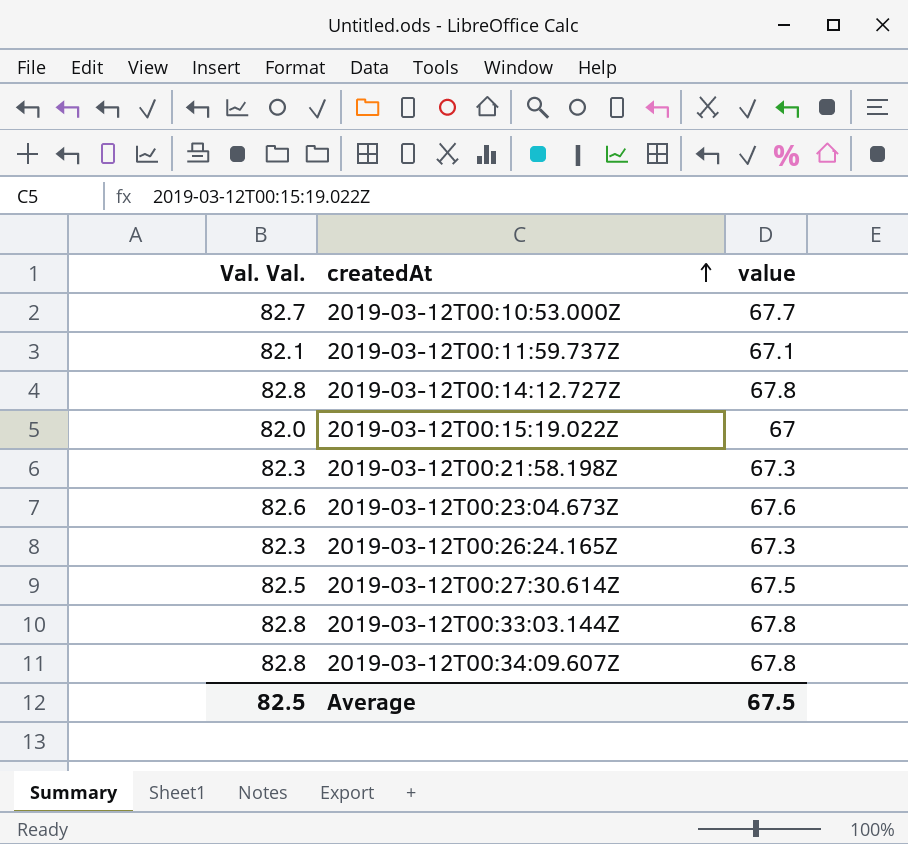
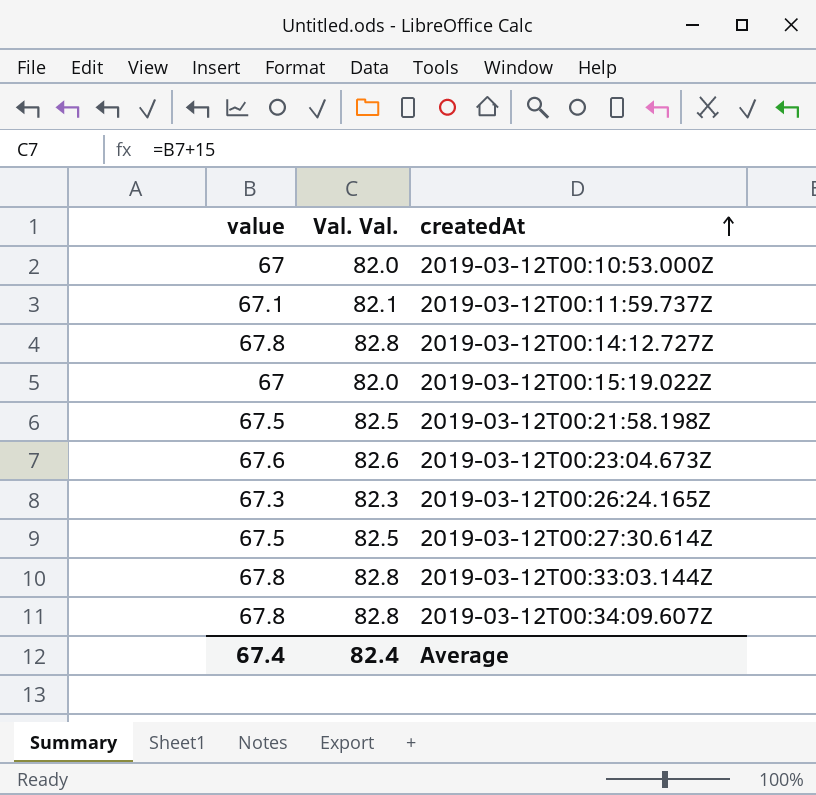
column value | position: 3 -> 1
2019-03-12T00:10:53.000Z | value: 67.7 -> 67
2019-03-12T00:10:53.000Z | Val. Val.: 82.7 -> 82.0
2019-03-12T00:21:58.198Z | value: 67.3 -> 67.5
2019-03-12T00:21:58.198Z | Val. Val.: 82.3 -> 82.5
Average | value: 67.5 -> 67.4
Average | Val. Val.: 82.5 -> 82.4

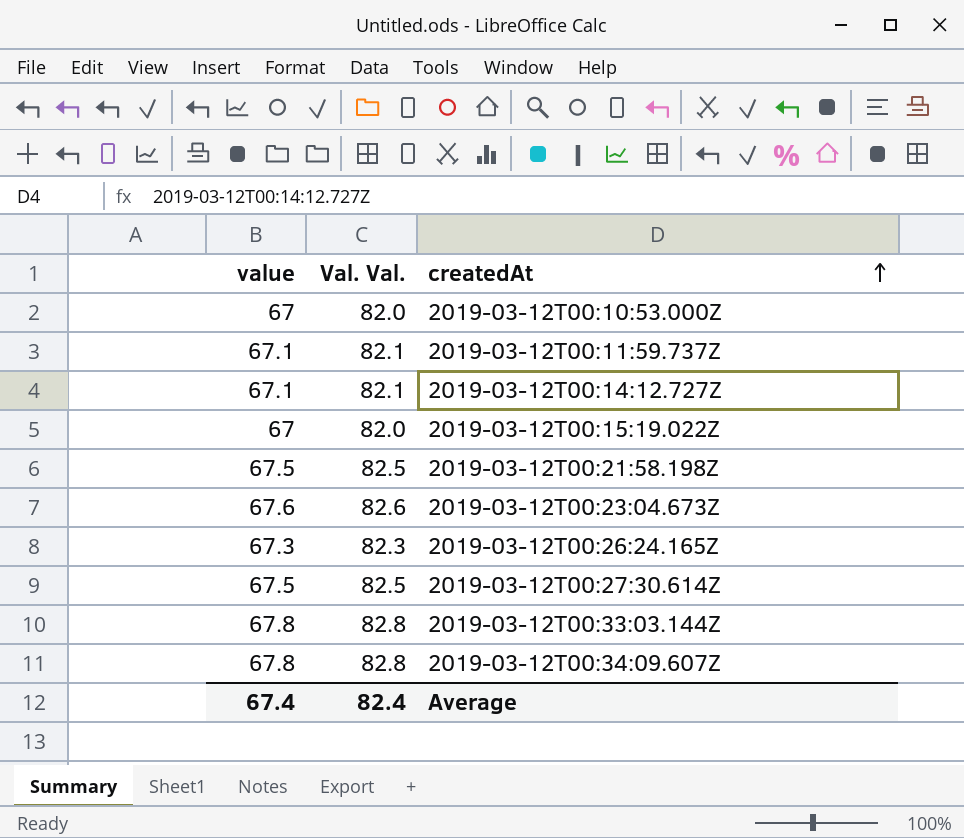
2019-03-12T00:14:12.727Z | value: 67.8 -> 67.1
2019-03-12T00:14:12.727Z | Val. Val.: 82.8 -> 82.1

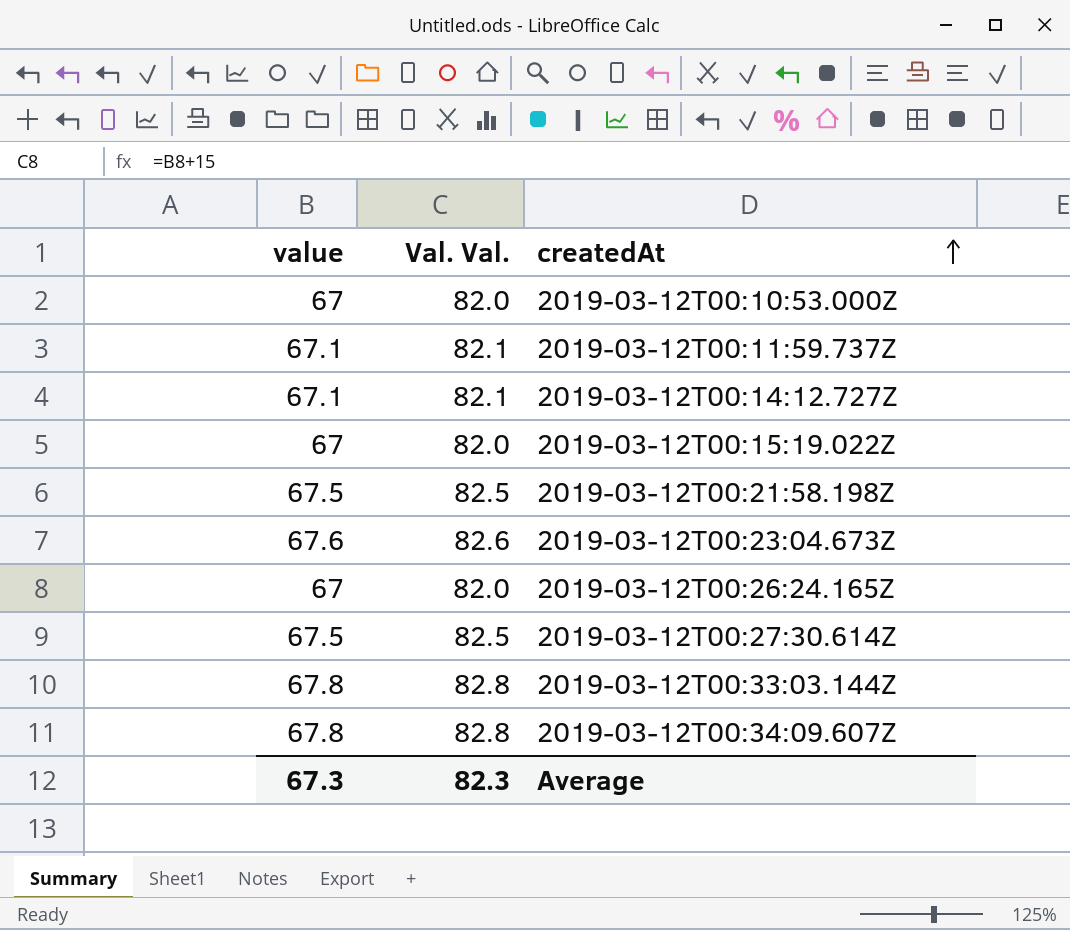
2019-03-12T00:26:24.165Z | value: 67.3 -> 67
2019-03-12T00:26:24.165Z | Val. Val.: 82.3 -> 82.0
Average | value: 67.4 -> 67.3
Average | Val. Val.: 82.4 -> 82.3

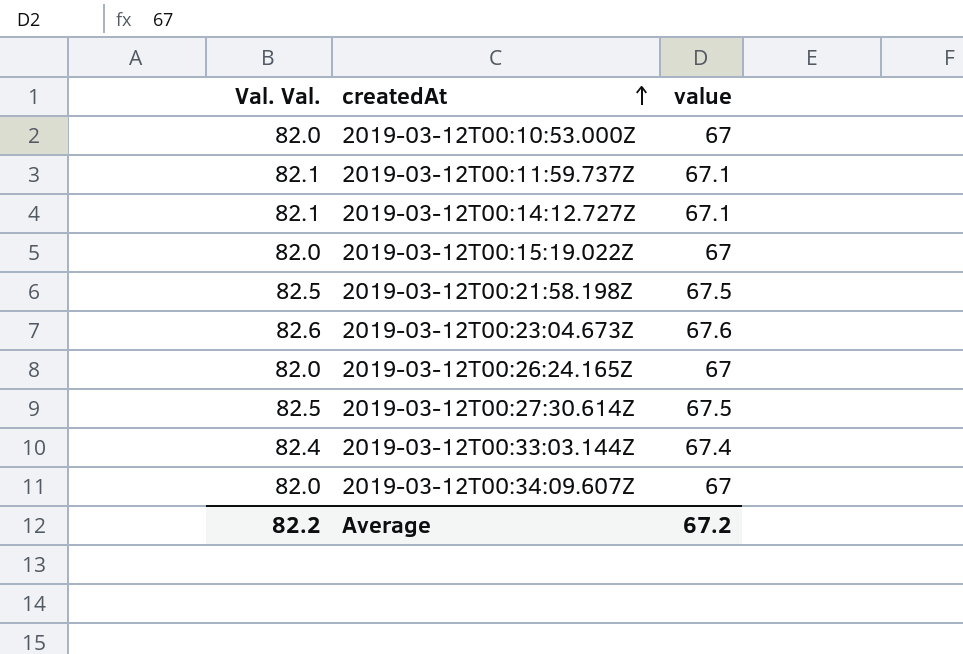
column value | position: 1 -> 3
2019-03-12T00:33:03.144Z | Val. Val.: 82.8 -> 82.4
2019-03-12T00:33:03.144Z | value: 67.8 -> 67.4
2019-03-12T00:34:09.607Z | Val. Val.: 82.8 -> 82.0
2019-03-12T00:34:09.607Z | value: 67.8 -> 67
Average | Val. Val.: 82.3 -> 82.2
Average | value: 67.3 -> 67.2

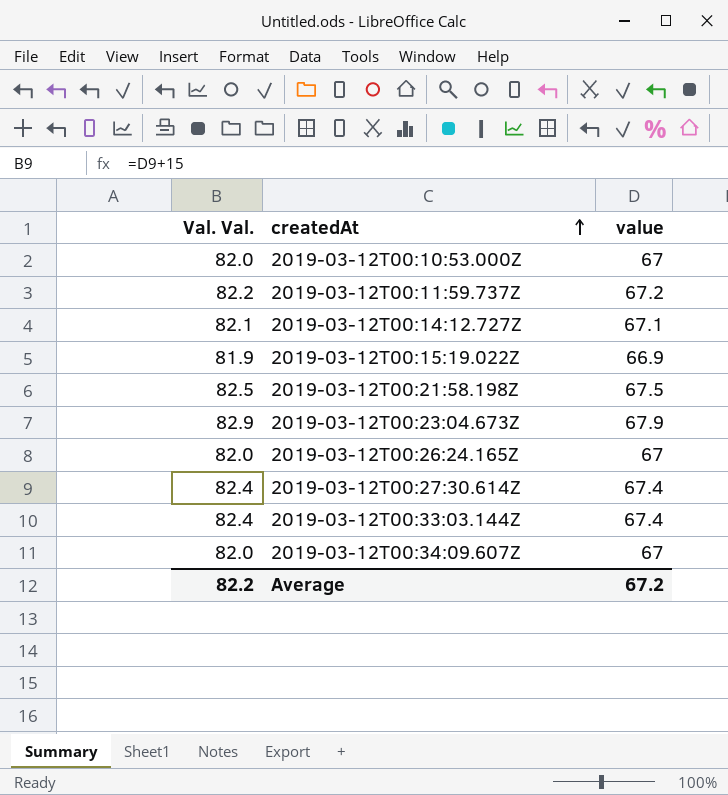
2019-03-12T00:11:59.737Z | Val. Val.: 82.1 -> 82.2
2019-03-12T00:11:59.737Z | value: 67.1 -> 67.2
2019-03-12T00:15:19.022Z | Val. Val.: 82.0 -> 81.9
2019-03-12T00:15:19.022Z | value: 67 -> 66.9
2019-03-12T00:23:04.673Z | Val. Val.: 82.6 -> 82.9
2019-03-12T00:23:04.673Z | value: 67.6 -> 67.9
2019-03-12T00:27:30.614Z | Val. Val.: 82.5 -> 82.4
2019-03-12T00:27:30.614Z | value: 67.5 -> 67.4

